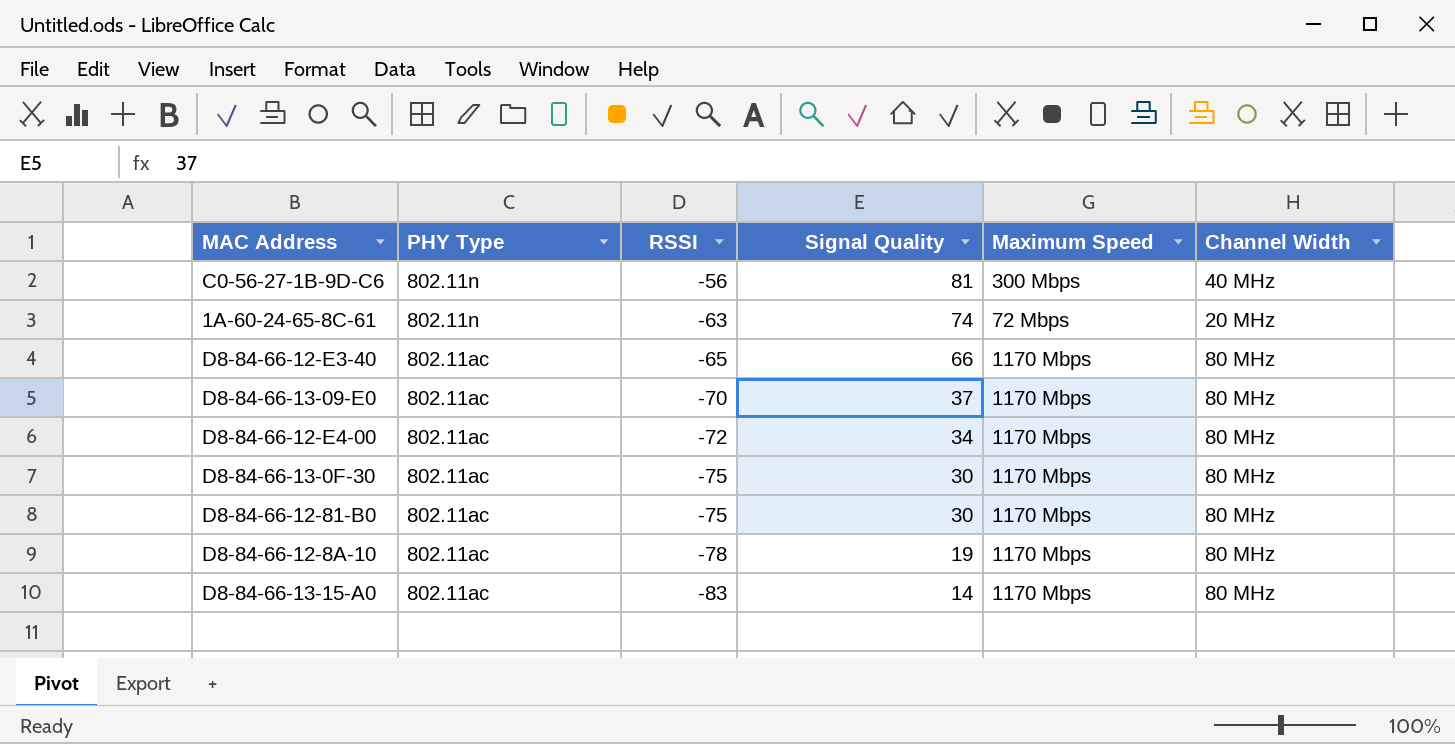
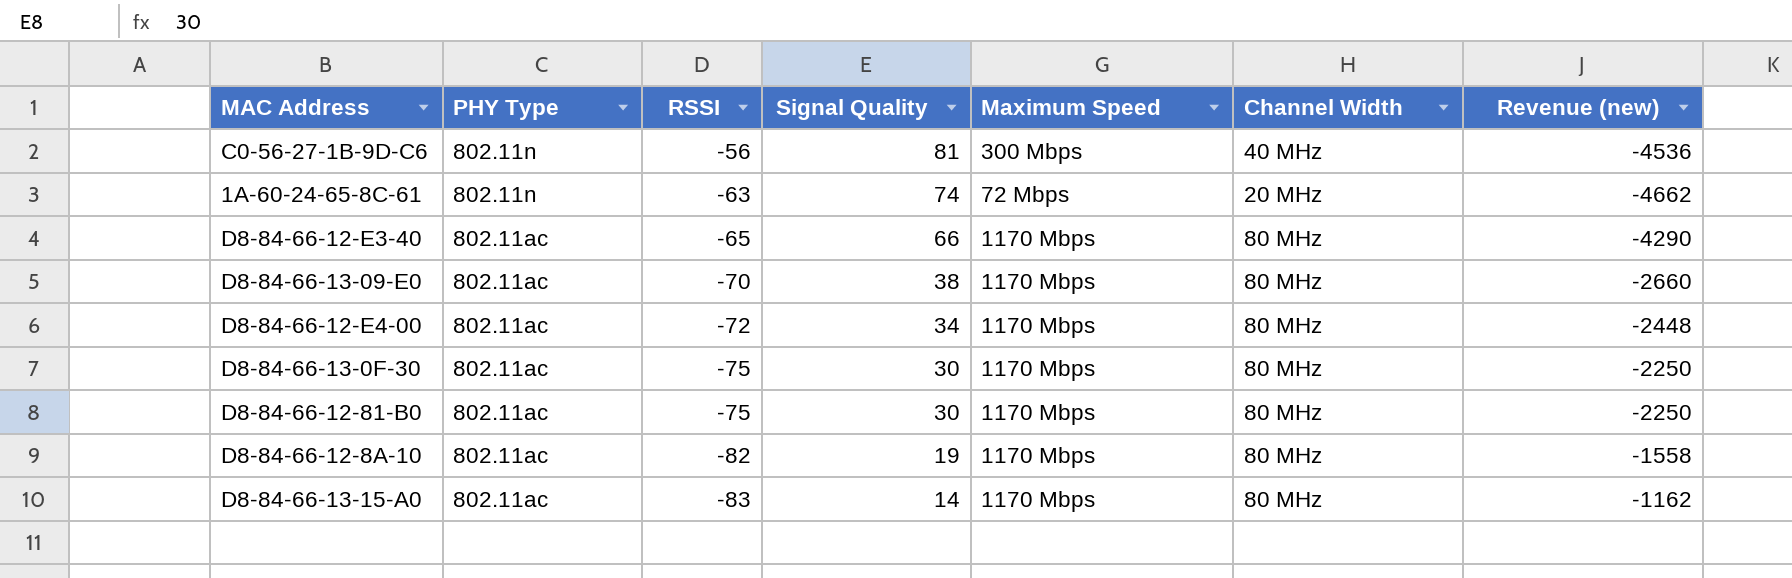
column Revenue (new) | formula: none -> [RSSI] * [Signal Quality]
D8-84-66-13-09-E0 | Signal Quality: 37 -> 38
D8-84-66-12-8A-10 | RSSI: -78 -> -82

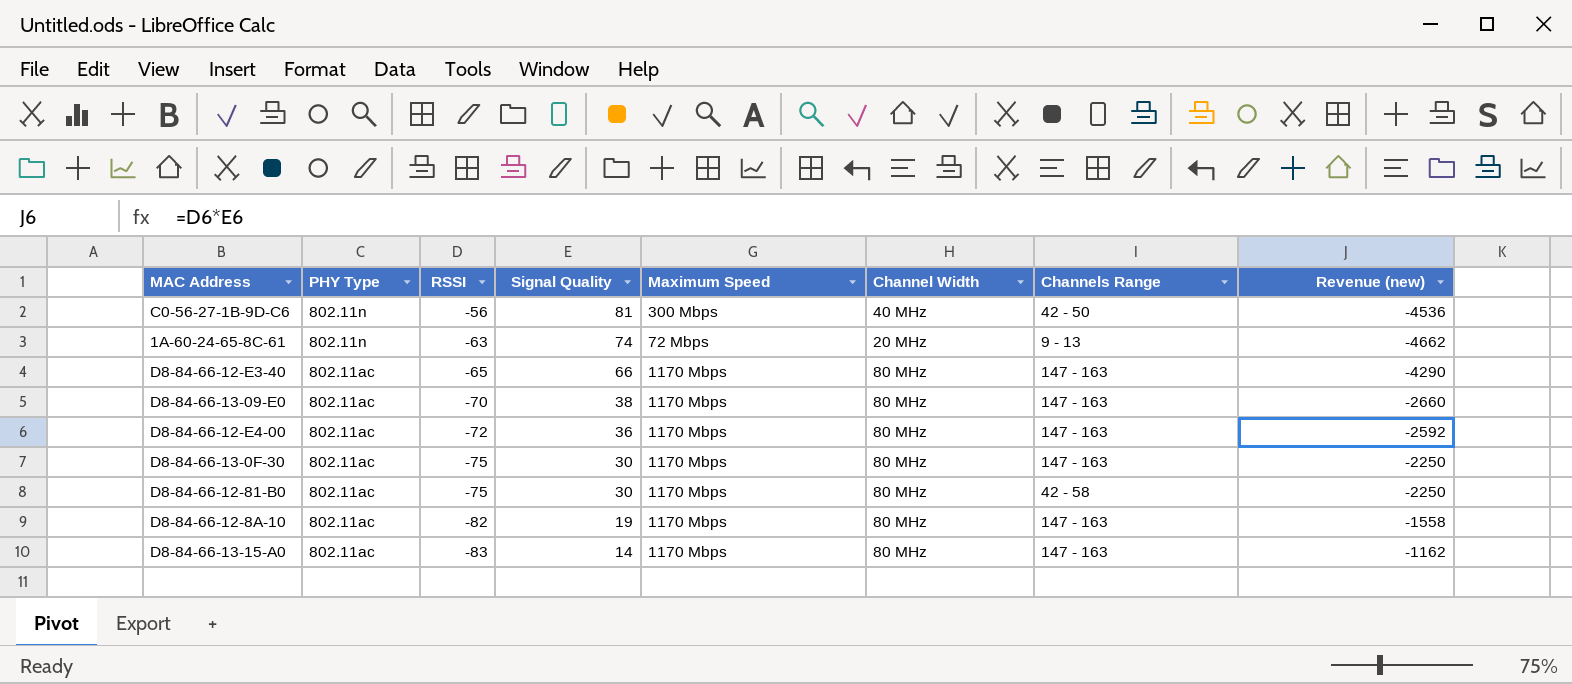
column Channels Range | position: none -> 7
D8-84-66-12-E4-00 | Signal Quality: 34 -> 36
D8-84-66-12-E4-00 | Revenue (new): -2448 -> -2592

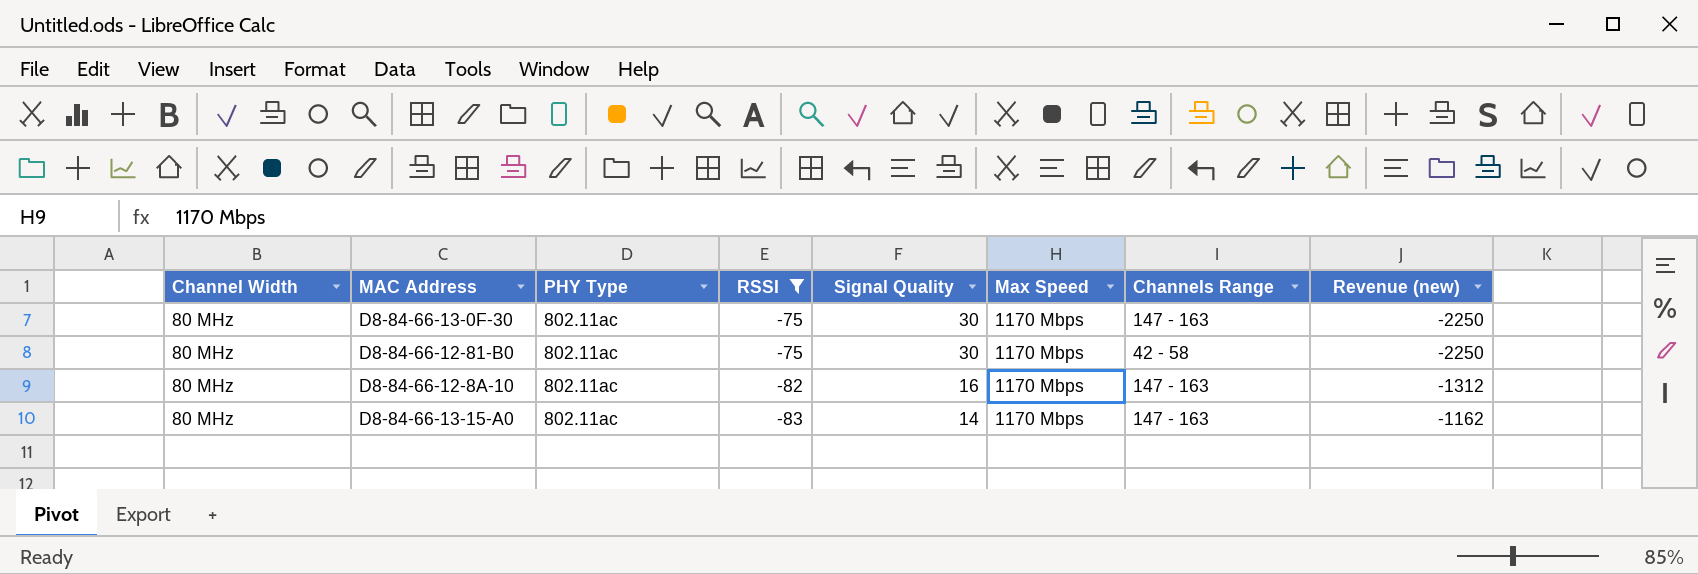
filter: none -> RSSI <= -75
column Channel Width | position: 6 -> 1
column name: Maximum Speed -> Max Speed
D8-84-66-12-8A-10 | Signal Quality: 19 -> 16
D8-84-66-12-8A-10 | Revenue (new): -1558 -> -1312

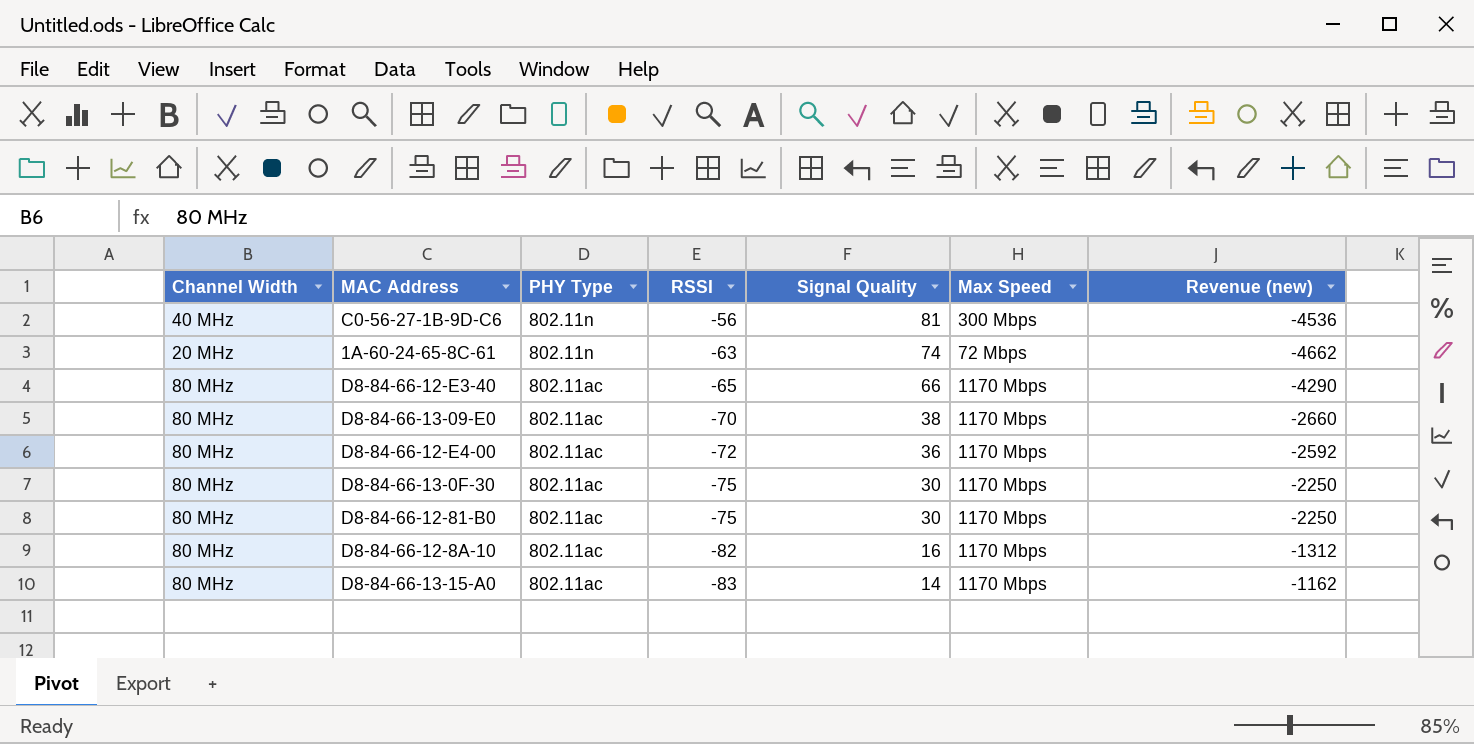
filter: RSSI <= -75 -> none
column Channels Range | position: 7 -> none

